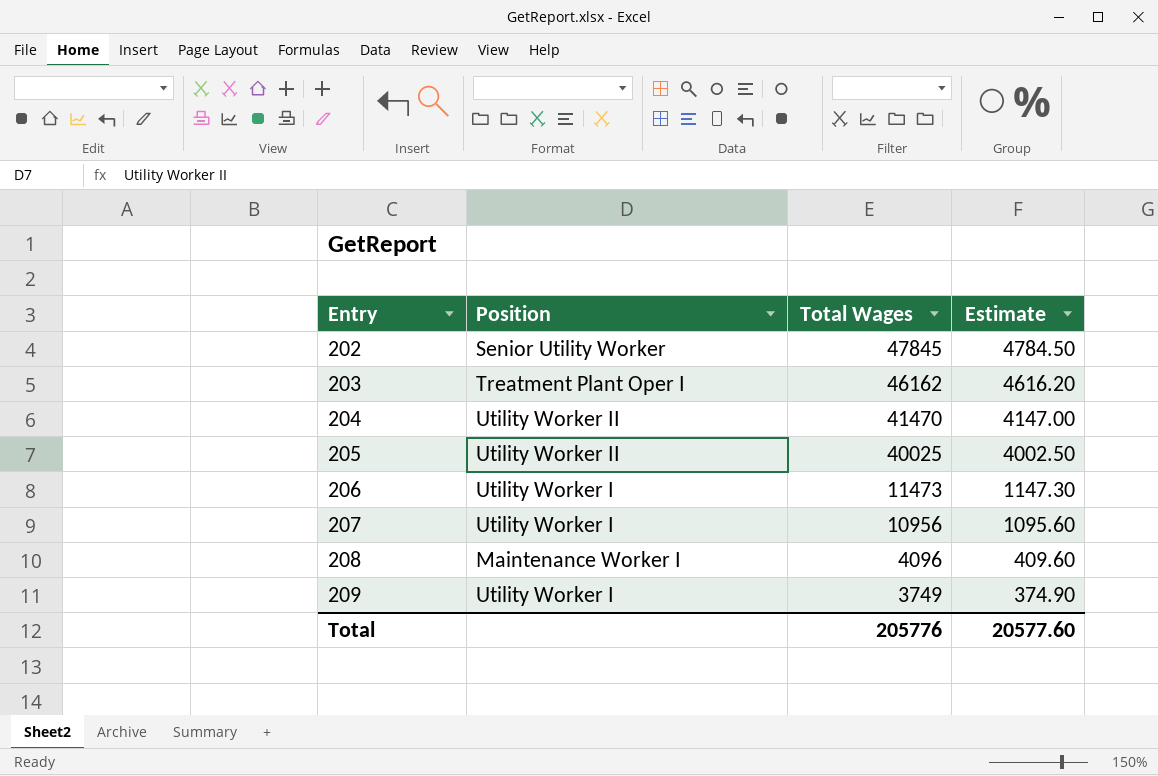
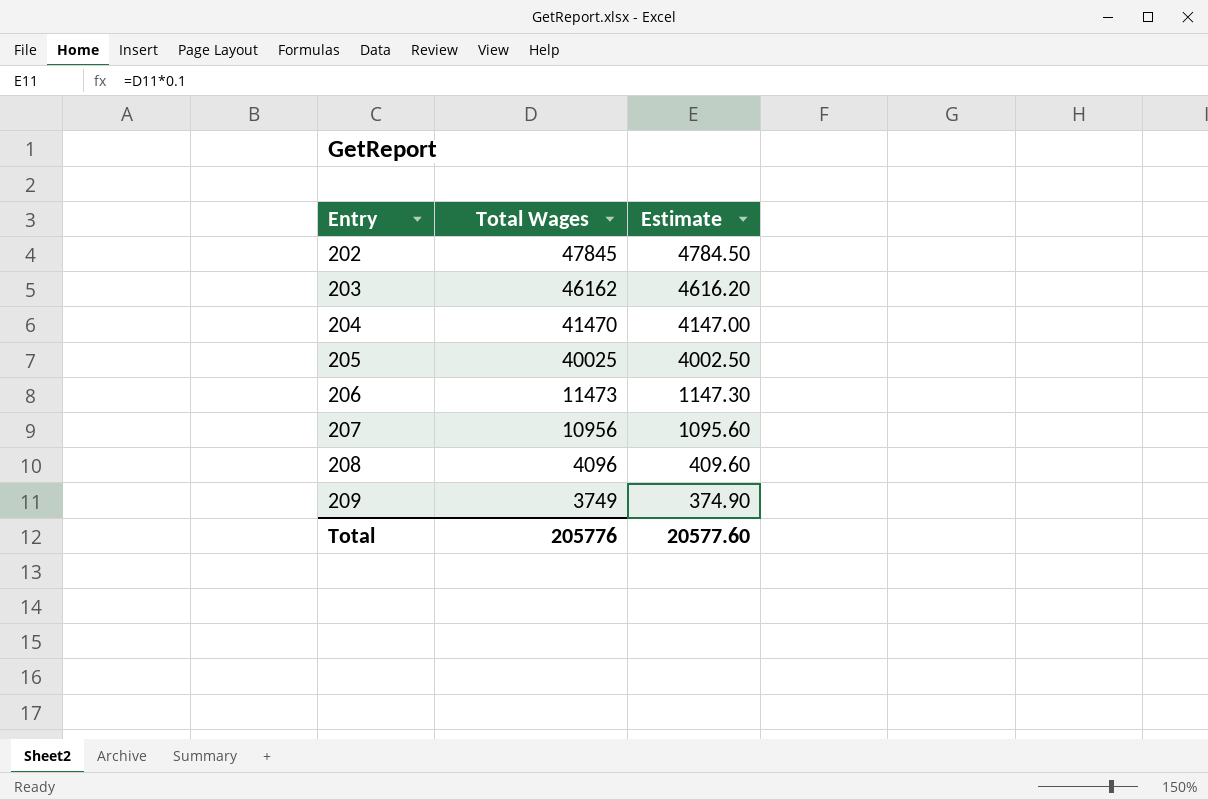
column Position | position: 2 -> none

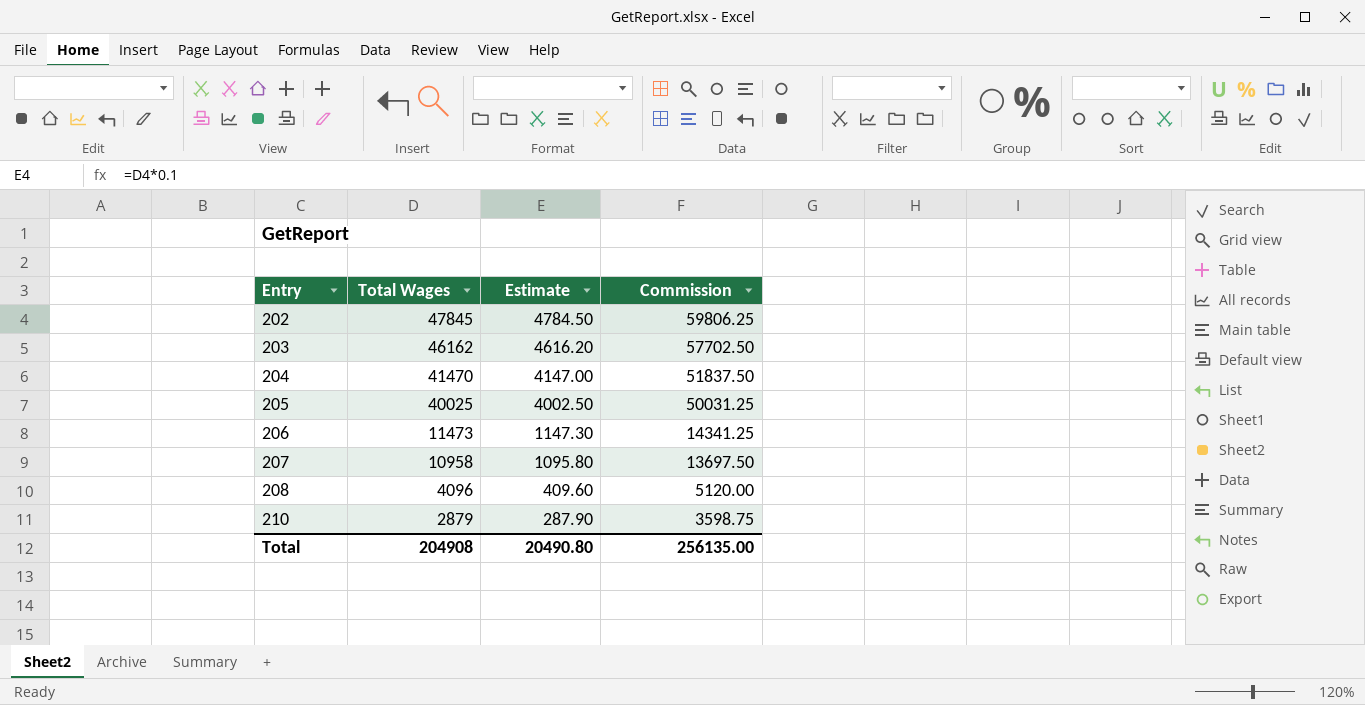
column Commission | formula: none -> [Total Wages] * 1.25
row 209: 3749 | 374.90 -> none
207 | Total Wages: 10956 -> 10958
207 | Estimate: 1095.60 -> 1095.80
row 210: none -> 2879 | 287.90 | 3598.75
Total | Total Wages: 205776 -> 204908
Total | Estimate: 20577.60 -> 20490.80

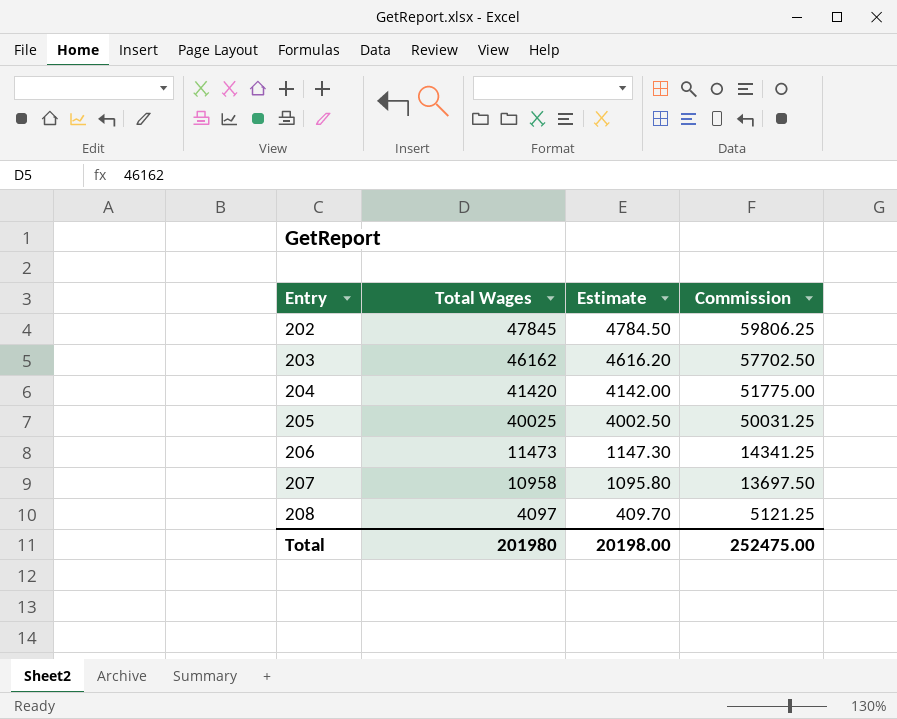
row 210: 2879 | 287.90 | 3598.75 -> none
204 | Total Wages: 41470 -> 41420
204 | Estimate: 4147.00 -> 4142.00
204 | Commission: 51837.50 -> 51775.00
208 | Total Wages: 4096 -> 4097
208 | Estimate: 409.60 -> 409.70
208 | Commission: 5120.00 -> 5121.25
Total | Total Wages: 204908 -> 201980
Total | Estimate: 20490.80 -> 20198.00
Total | Commission: 256135.00 -> 252475.00

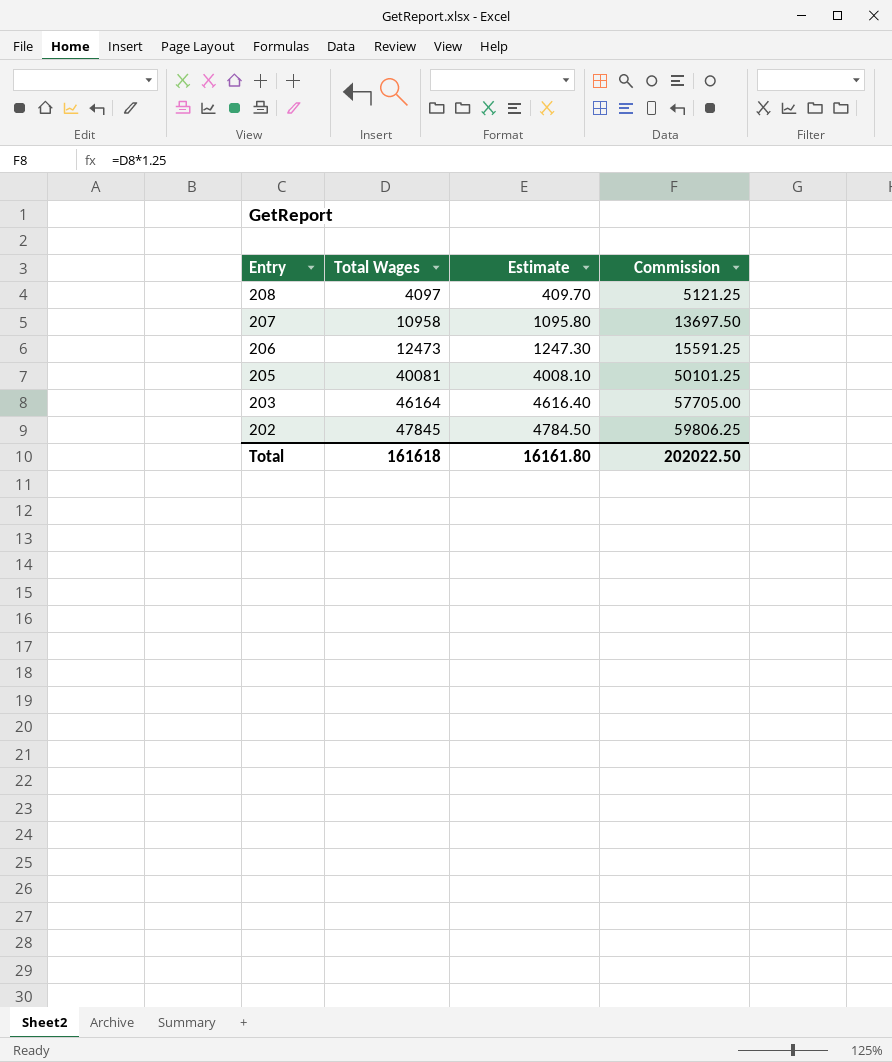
row order: Entry ascending -> Entry descending
row 204: 41420 | 4142.00 | 51775.00 -> none
206 | Total Wages: 11473 -> 12473
206 | Estimate: 1147.30 -> 1247.30
206 | Commission: 14341.25 -> 15591.25
205 | Total Wages: 40025 -> 40081
205 | Estimate: 4002.50 -> 4008.10
205 | Commission: 50031.25 -> 50101.25
203 | Total Wages: 46162 -> 46164
203 | Estimate: 4616.20 -> 4616.40
203 | Commission: 57702.50 -> 57705.00
Total | Total Wages: 201980 -> 161618
Total | Estimate: 20198.00 -> 16161.80
Total | Commission: 252475.00 -> 202022.50

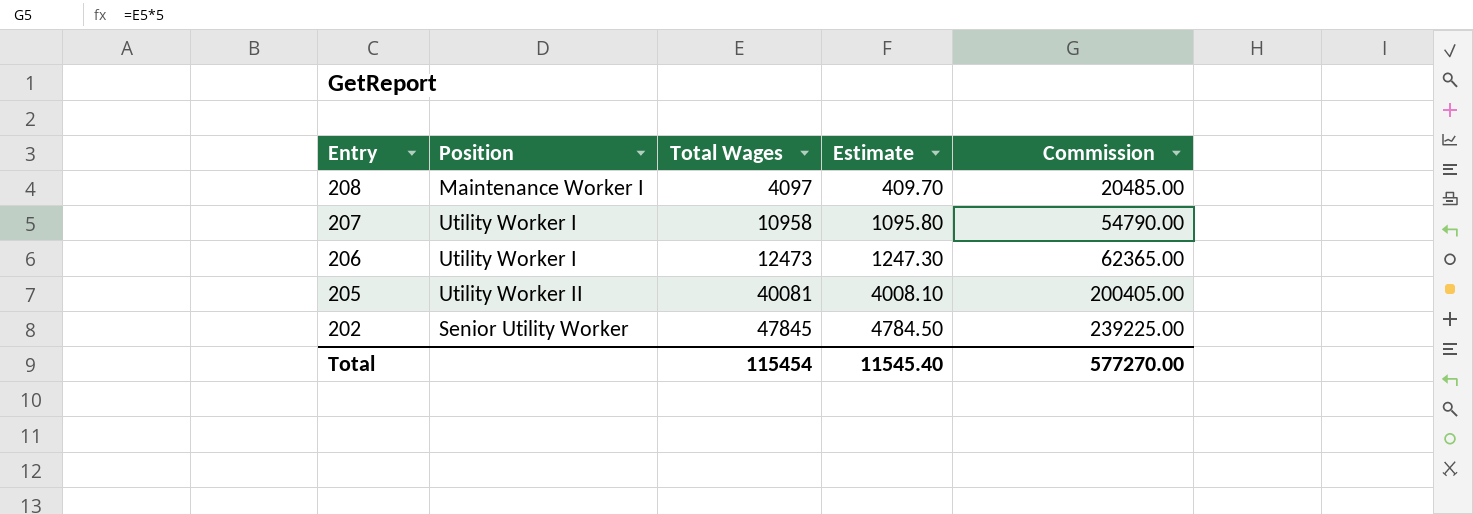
column Position | position: none -> 2
column Commission | formula: [Total Wages] * 1.25 -> [Total Wages] * 5
row 203: 46164 | 4616.40 | 57705.00 -> none
Total | Total Wages: 161618 -> 115454
Total | Estimate: 16161.80 -> 11545.40
Total | Commission: 202022.50 -> 577270.00

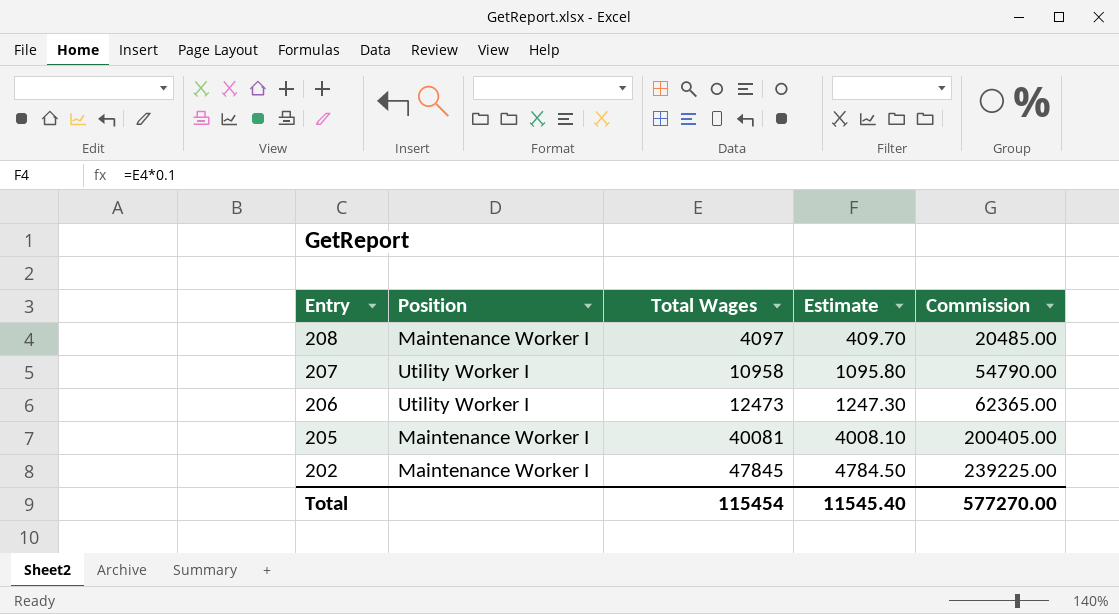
205 | Position: Utility Worker II -> Maintenance Worker I
202 | Position: Senior Utility Worker -> Maintenance Worker I

